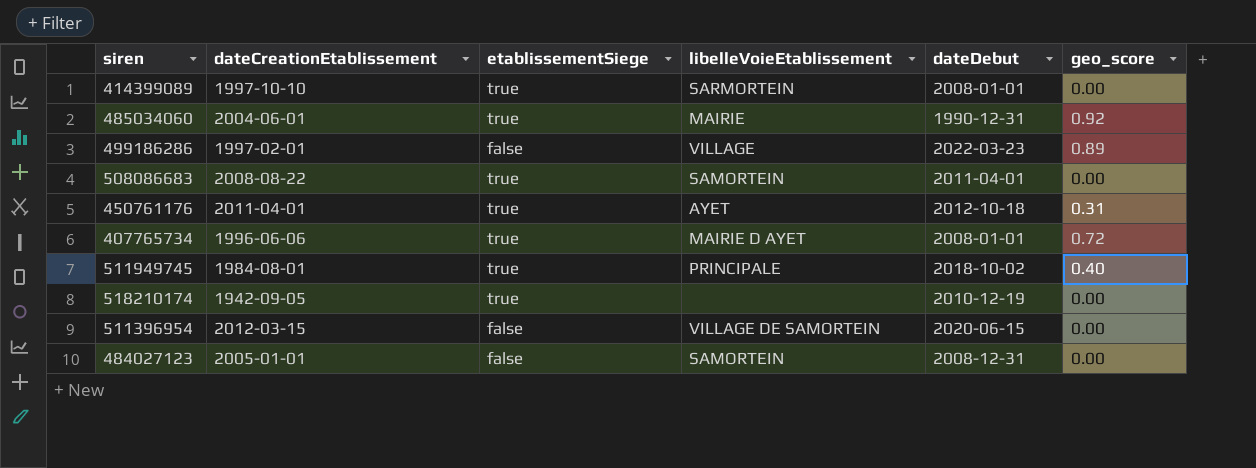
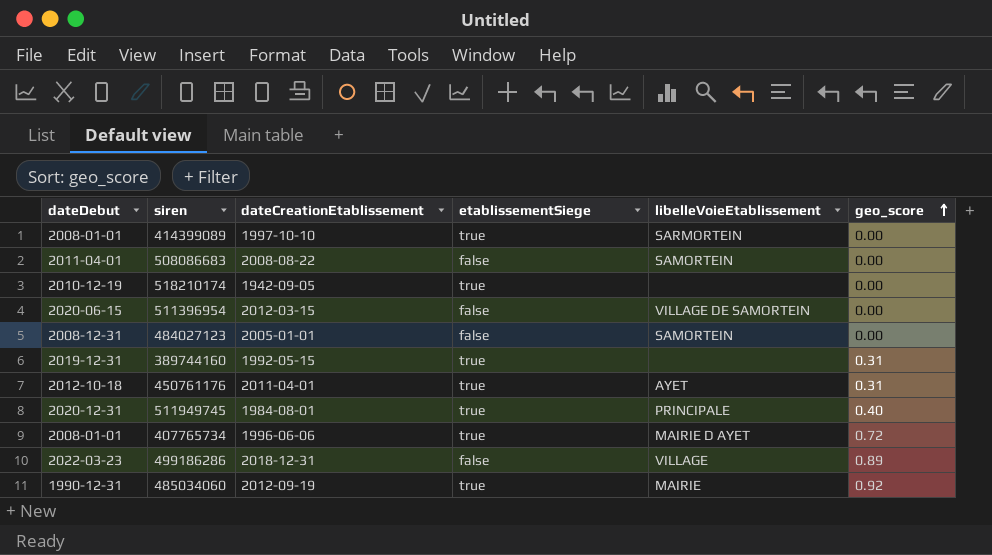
row order: none -> geo_score ascending
column dateDebut | position: 5 -> 1
508086683 | etablissementSiege: true -> false
row 389744160: none -> 2019-12-31 | 1992-05-15 | true | none | 0.31
511949745 | dateDebut: 2018-10-02 -> 2020-12-31
499186286 | dateCreationEtablissement: 1997-02-01 -> 2018-12-31
485034060 | dateCreationEtablissement: 2004-06-01 -> 2012-09-19

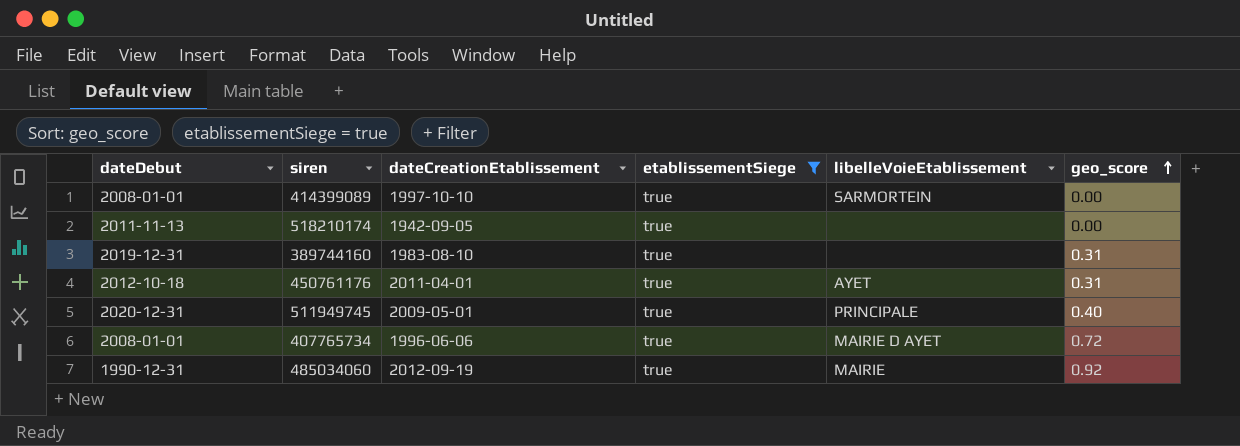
filter: none -> etablissementSiege = true
518210174 | dateDebut: 2010-12-19 -> 2011-11-13
389744160 | dateCreationEtablissement: 1992-05-15 -> 1983-08-10
511949745 | dateCreationEtablissement: 1984-08-01 -> 2009-05-01

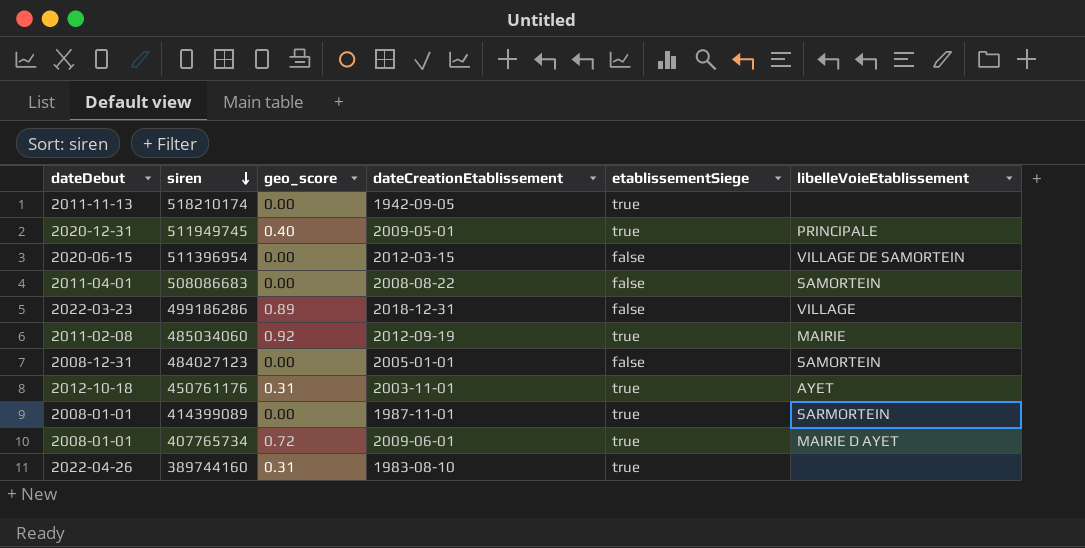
filter: etablissementSiege = true -> none
row order: geo_score ascending -> siren descending
column geo_score | position: 6 -> 3
485034060 | dateDebut: 1990-12-31 -> 2011-02-08
450761176 | dateCreationEtablissement: 2011-04-01 -> 2003-11-01
414399089 | dateCreationEtablissement: 1997-10-10 -> 1987-11-01
407765734 | dateCreationEtablissement: 1996-06-06 -> 2009-06-01
389744160 | dateDebut: 2019-12-31 -> 2022-04-26

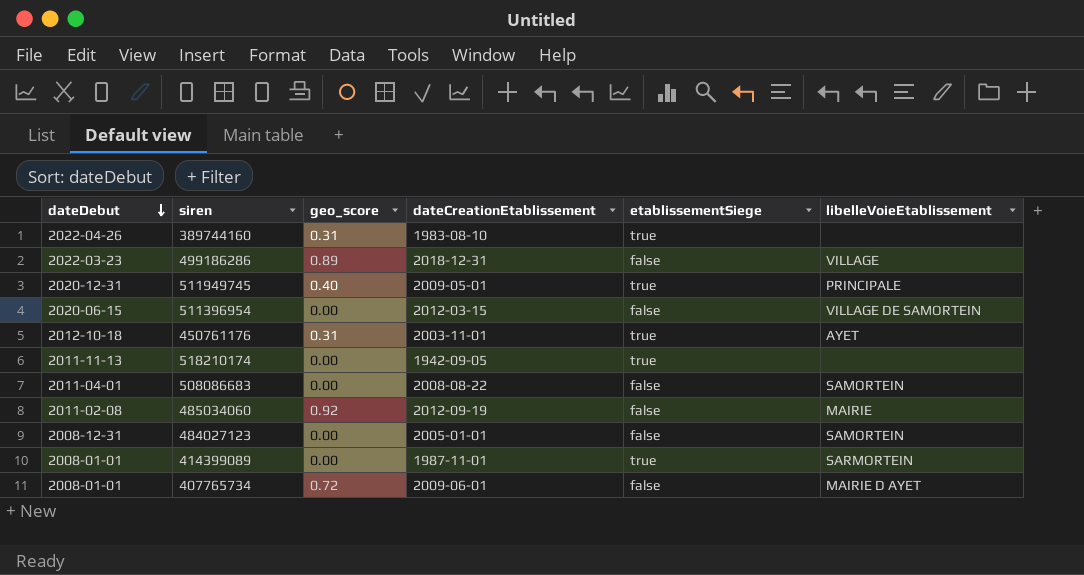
row order: siren descending -> dateDebut descending
485034060 | etablissementSiege: true -> false
407765734 | etablissementSiege: true -> false

